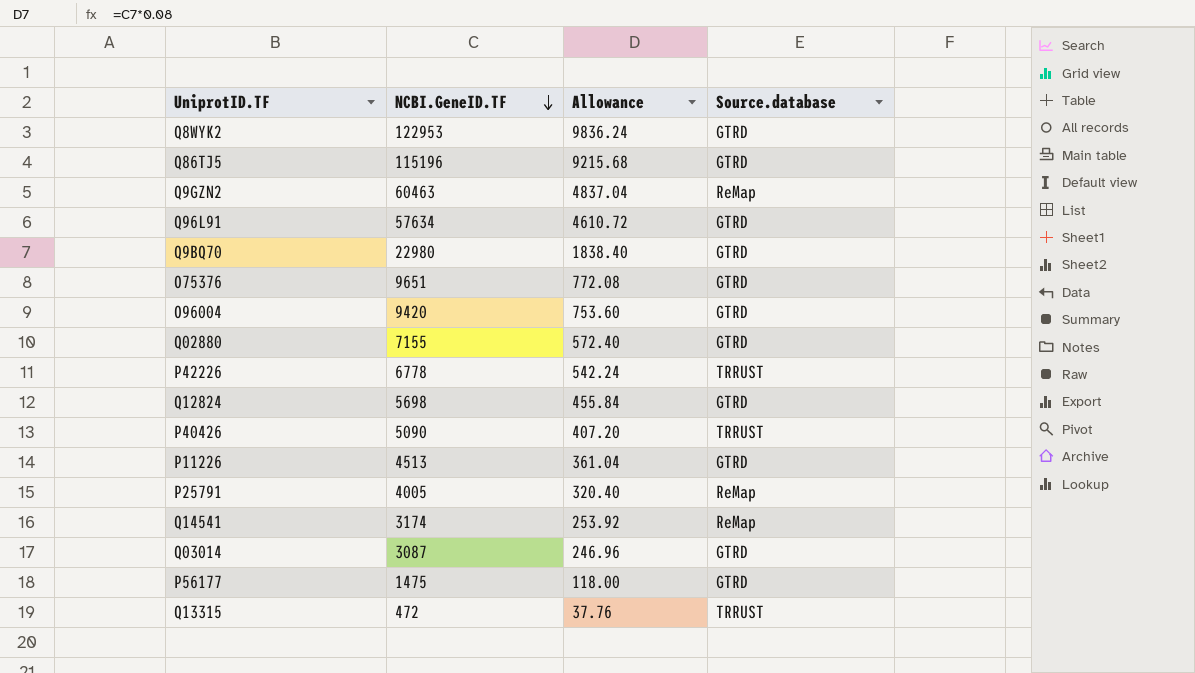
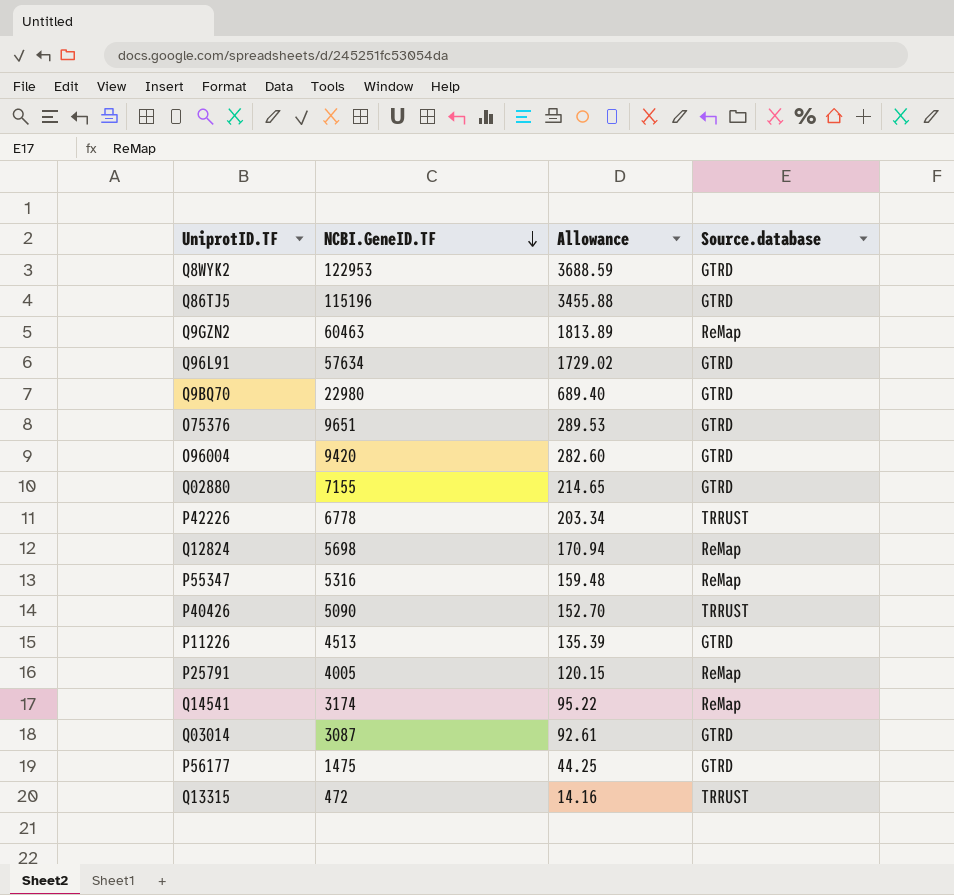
column Allowance | formula: [NCBI.GeneID.TF] * 0.08 -> [NCBI.GeneID.TF] * 0.03
Q12824 | Source.database: GTRD -> ReMap
row P55347: none -> 5316 | 159.48 | ReMap

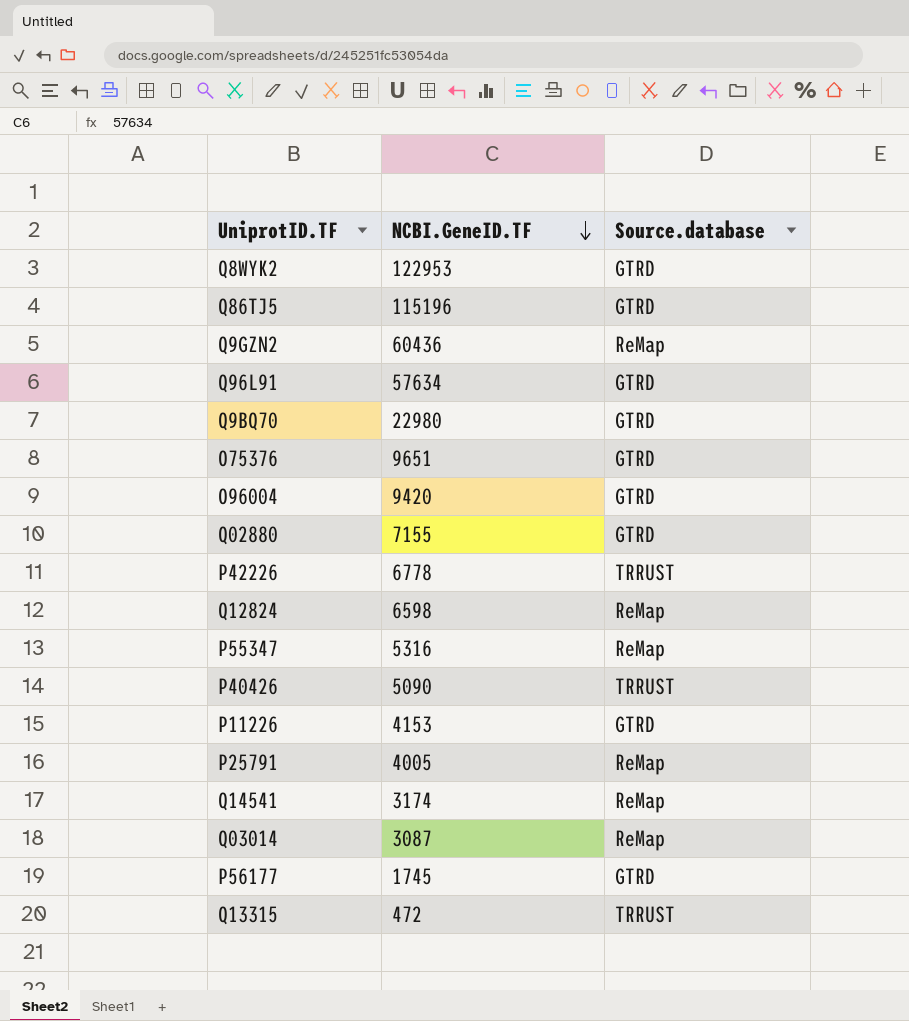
column Allowance | formula: [NCBI.GeneID.TF] * 0.03 -> none
Q9GZN2 | NCBI.GeneID.TF: 60463 -> 60436
Q12824 | NCBI.GeneID.TF: 5698 -> 6598
P11226 | NCBI.GeneID.TF: 4513 -> 4153
Q03014 | Source.database: GTRD -> ReMap
P56177 | NCBI.GeneID.TF: 1475 -> 1745

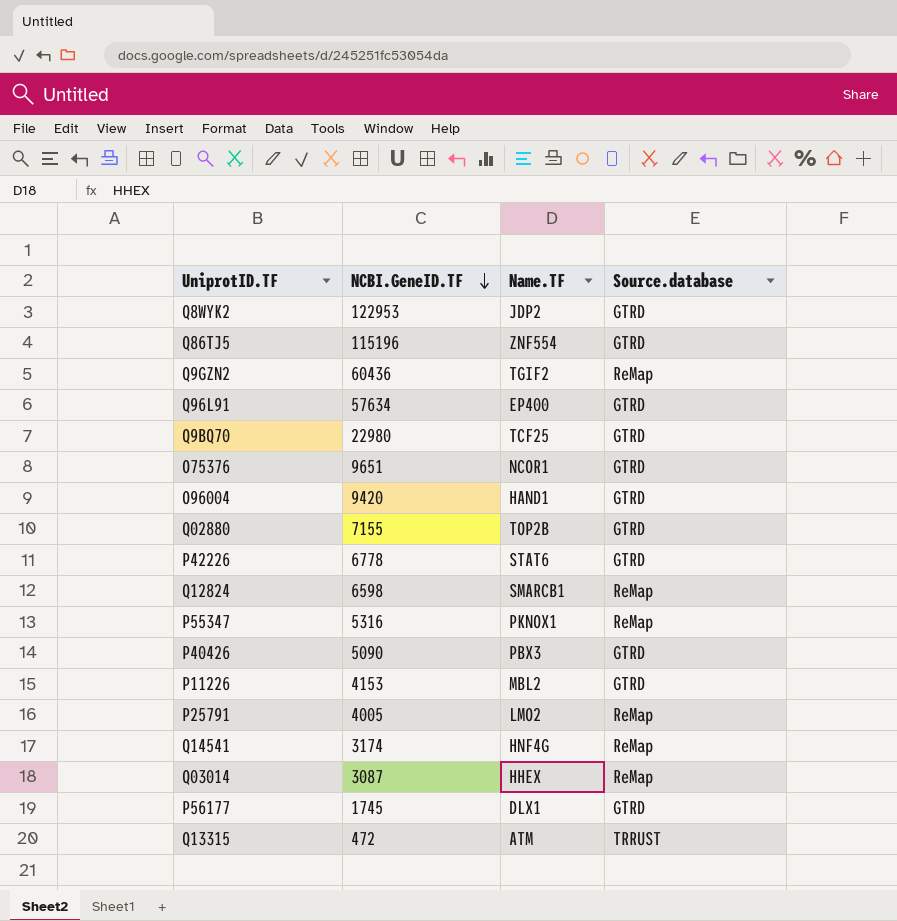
column Name.TF | position: none -> 3
P42226 | Source.database: TRRUST -> GTRD
P40426 | Source.database: TRRUST -> GTRD

